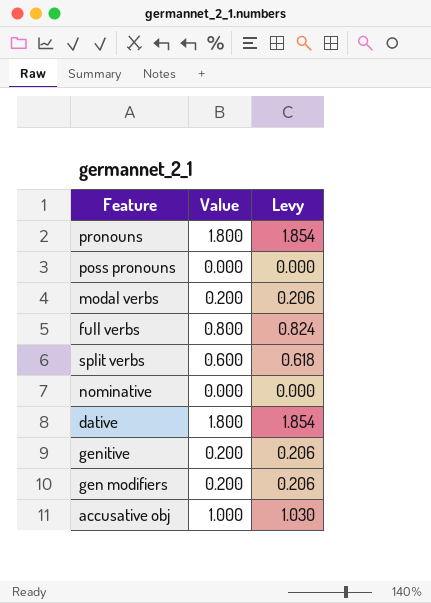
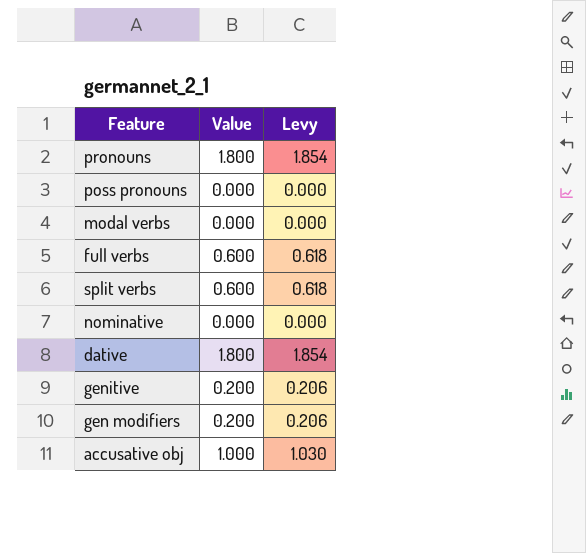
modal verbs | Value: 0.200 -> 0.000
modal verbs | Levy: 0.206 -> 0.000
full verbs | Value: 0.800 -> 0.600
full verbs | Levy: 0.824 -> 0.618

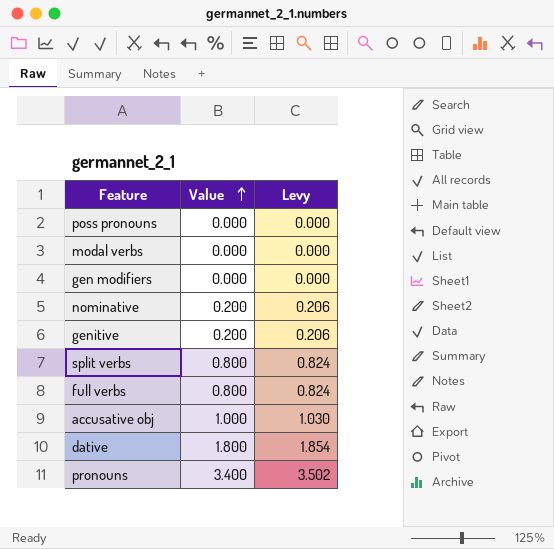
row order: none -> Value ascending
gen modifiers | Value: 0.200 -> 0.000
gen modifiers | Levy: 0.206 -> 0.000
nominative | Value: 0.000 -> 0.200
nominative | Levy: 0.000 -> 0.206
split verbs | Value: 0.600 -> 0.800
split verbs | Levy: 0.618 -> 0.824
full verbs | Value: 0.600 -> 0.800
full verbs | Levy: 0.618 -> 0.824
pronouns | Value: 1.800 -> 3.400
pronouns | Levy: 1.854 -> 3.502

